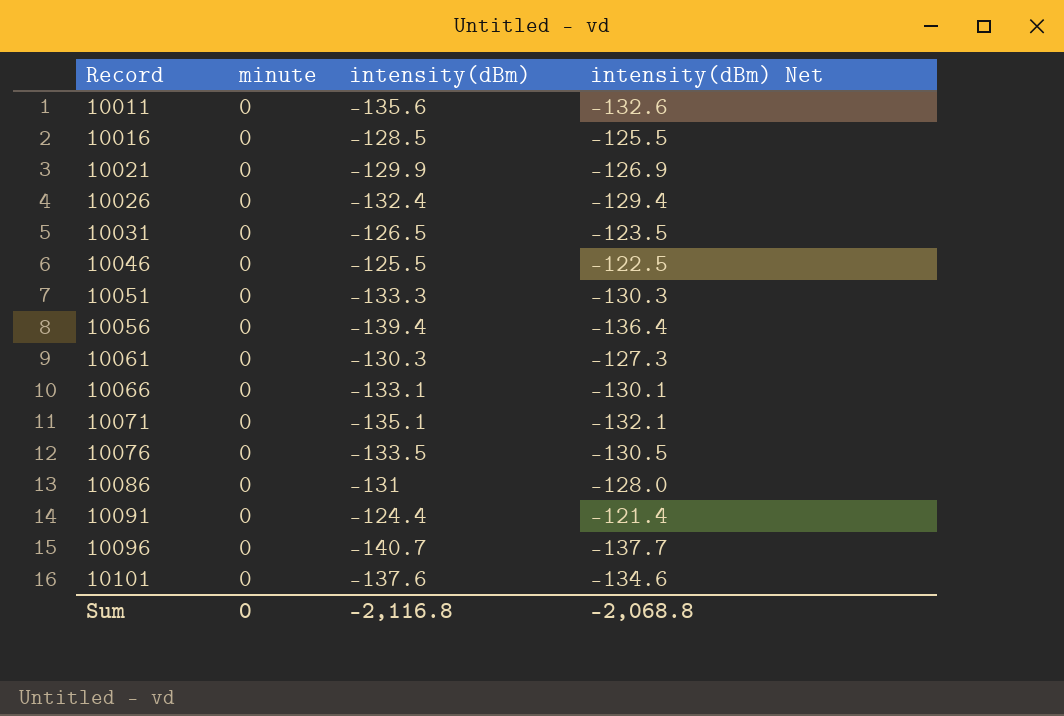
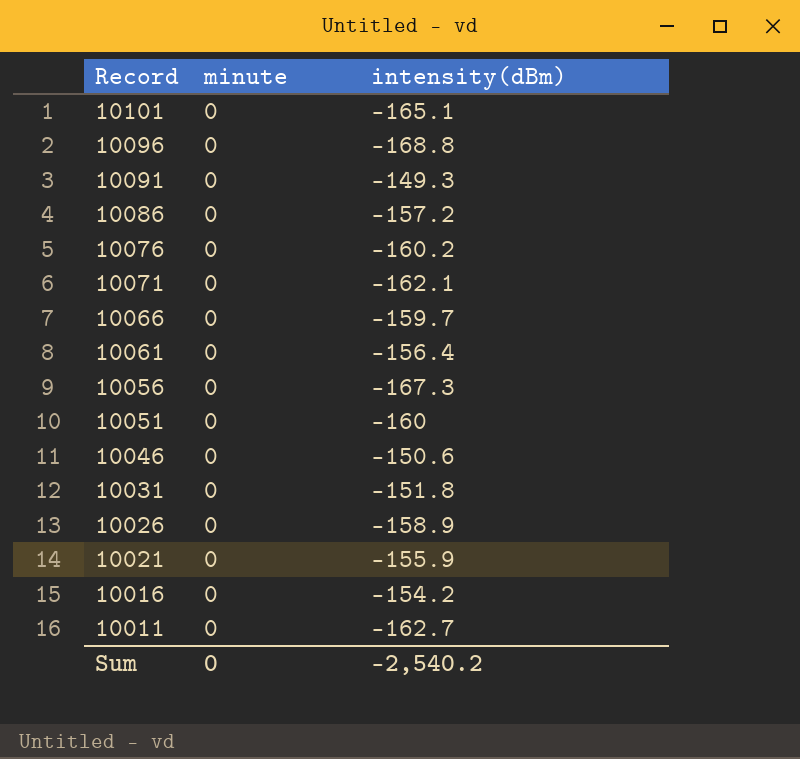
row order: Record ascending -> Record descending
column intensity(dBm) Net | formula: [intensity(dBm)] + 3 -> none
10101 | intensity(dBm): -137.6 -> -165.1
10096 | intensity(dBm): -140.7 -> -168.8
10091 | intensity(dBm): -124.4 -> -149.3
10086 | intensity(dBm): -131 -> -157.2
10076 | intensity(dBm): -133.5 -> -160.2
10071 | intensity(dBm): -135.1 -> -162.1
10066 | intensity(dBm): -133.1 -> -159.7
10061 | intensity(dBm): -130.3 -> -156.4
10056 | intensity(dBm): -139.4 -> -167.3
10051 | intensity(dBm): -133.3 -> -160
10046 | intensity(dBm): -125.5 -> -150.6
10031 | intensity(dBm): -126.5 -> -151.8
10026 | intensity(dBm): -132.4 -> -158.9
10021 | intensity(dBm): -129.9 -> -155.9
10016 | intensity(dBm): -128.5 -> -154.2
10011 | intensity(dBm): -135.6 -> -162.7
Sum | intensity(dBm): -2,116.8 -> -2,540.2

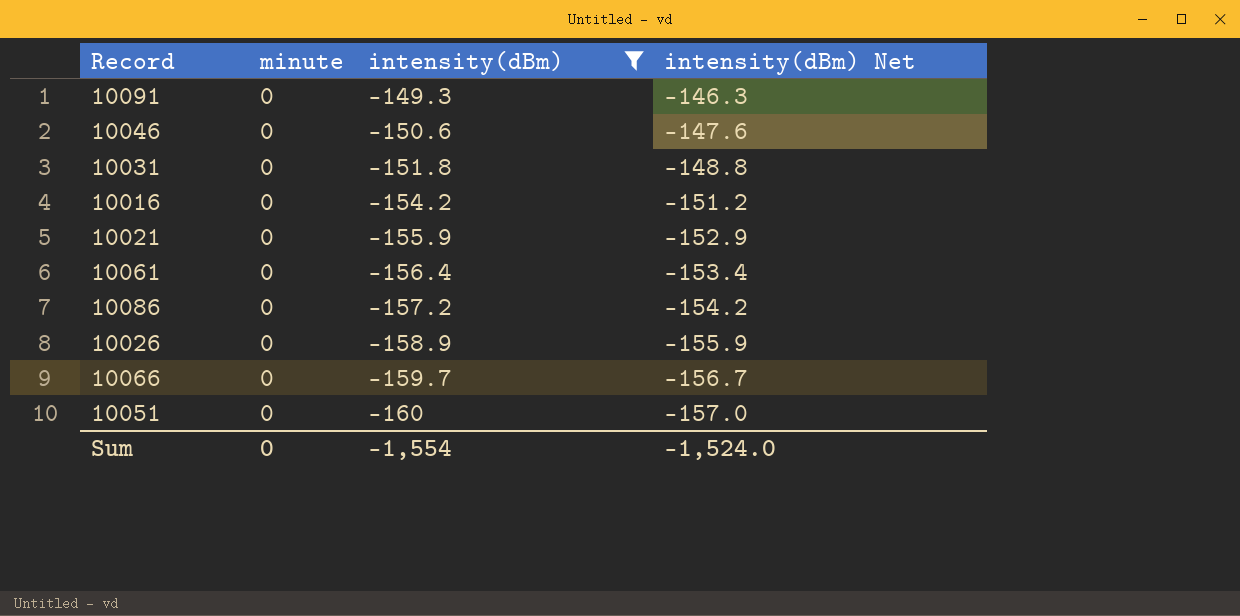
filter: none -> intensity(dBm) >= -160
row order: Record descending -> intensity(dBm) descending
column intensity(dBm) Net | formula: none -> [intensity(dBm)] + 3
Sum | intensity(dBm): -2,540.2 -> -1,554

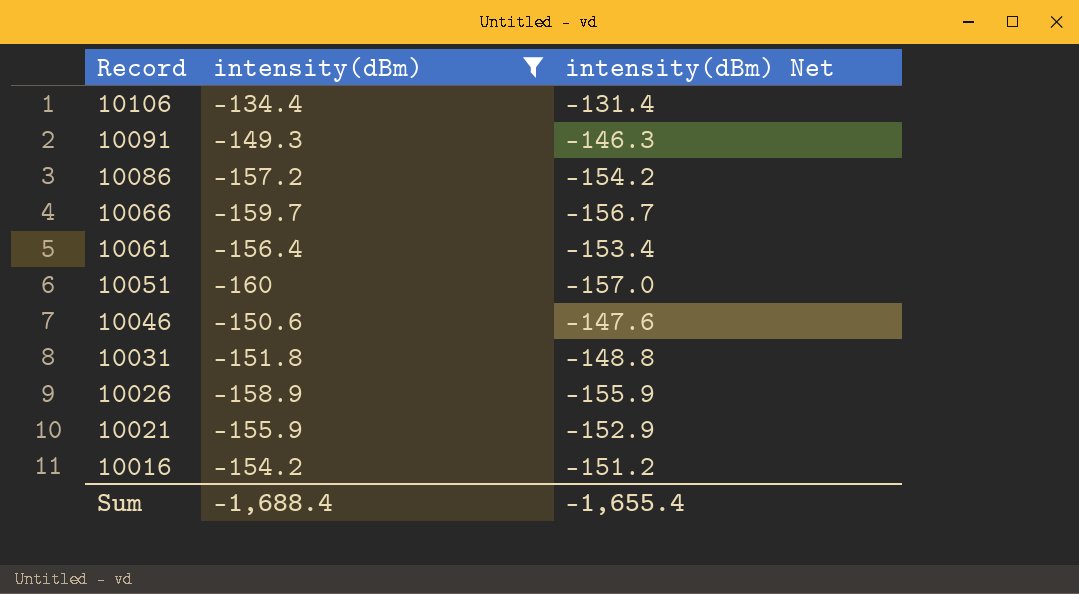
row order: intensity(dBm) descending -> Record descending
column minute | position: 2 -> none
row 10106: none -> -134.4 | -131.4
Sum | intensity(dBm): -1,554 -> -1,688.4
Sum | intensity(dBm) Net: -1,524.0 -> -1,655.4

